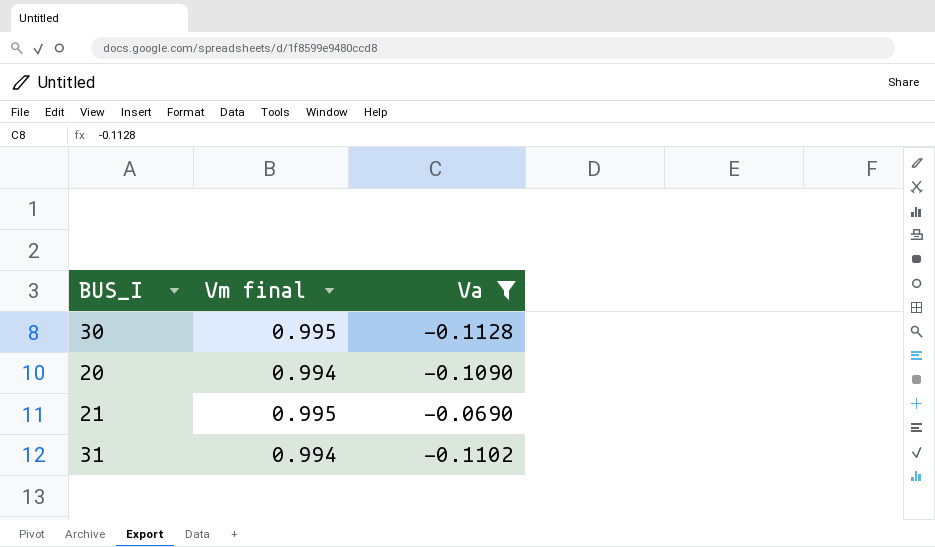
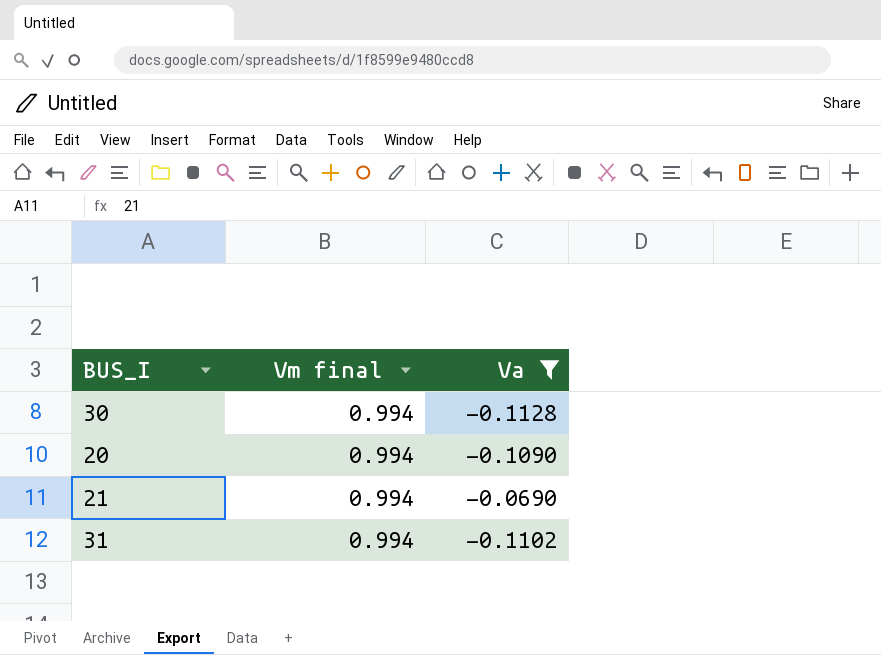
30 | Vm final: 0.995 -> 0.994
21 | Vm final: 0.995 -> 0.994

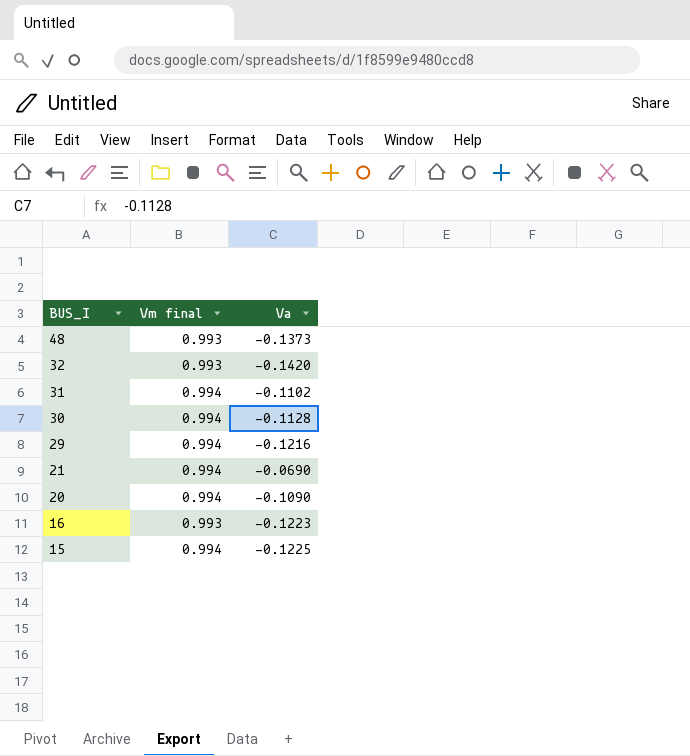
filter: Va >= -0.1128 -> none
row order: none -> BUS_I descending

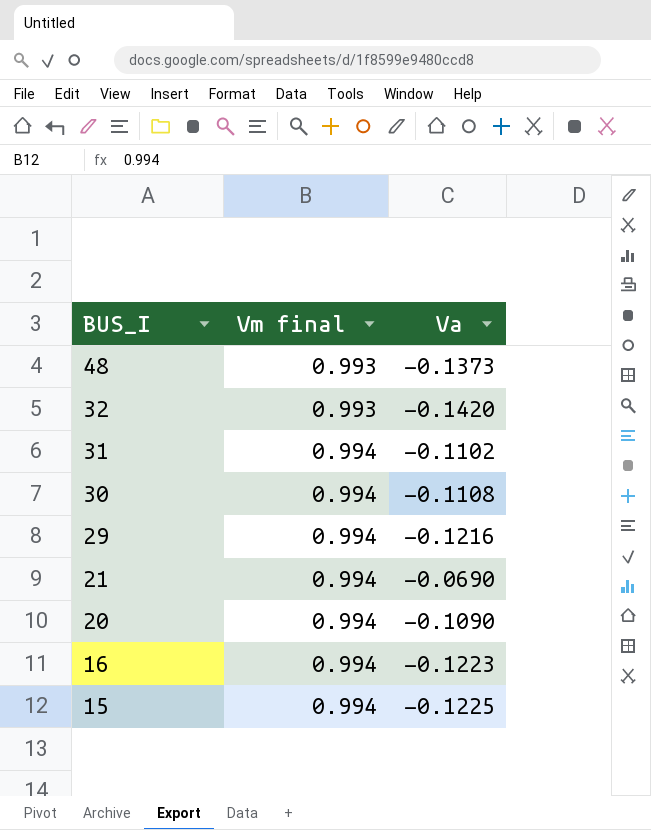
30 | Va: -0.1128 -> -0.1108
16 | Vm final: 0.993 -> 0.994

